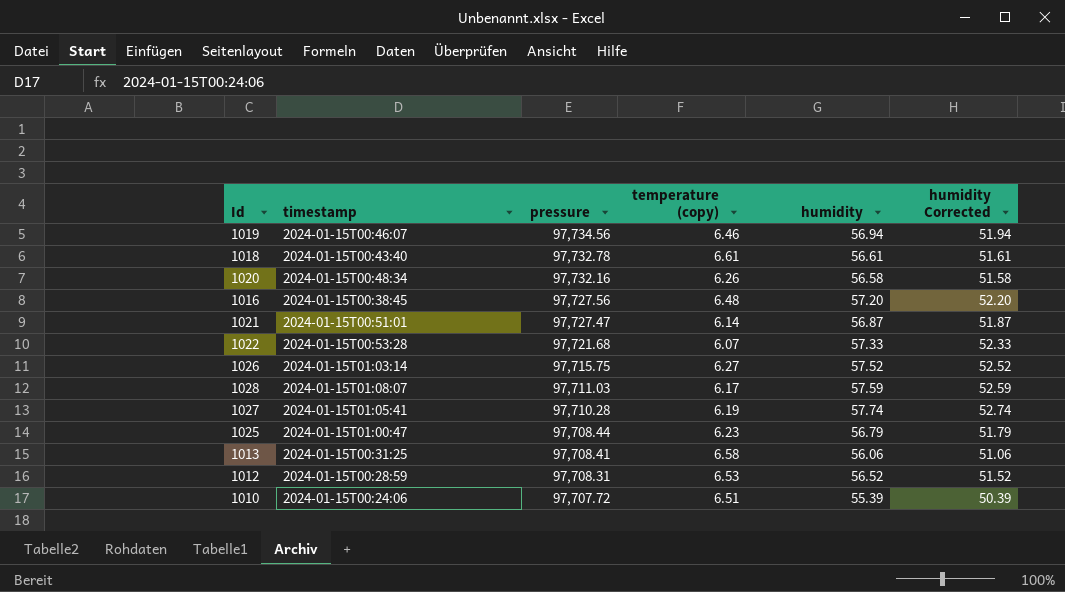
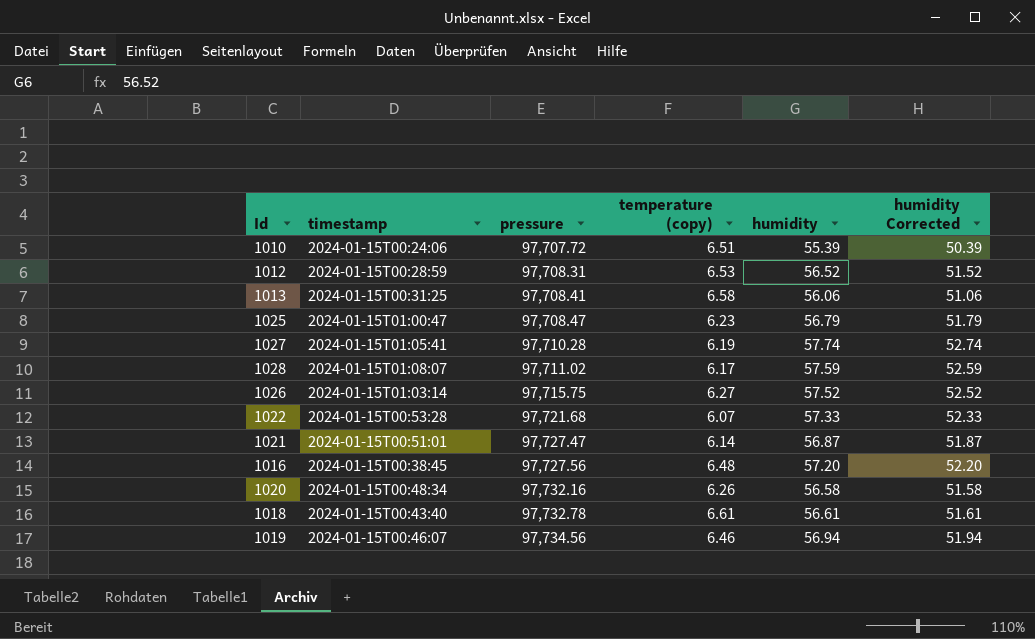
row order: pressure descending -> pressure ascending
1025 | pressure: 97,708.44 -> 97,708.47
1028 | pressure: 97,711.03 -> 97,711.02

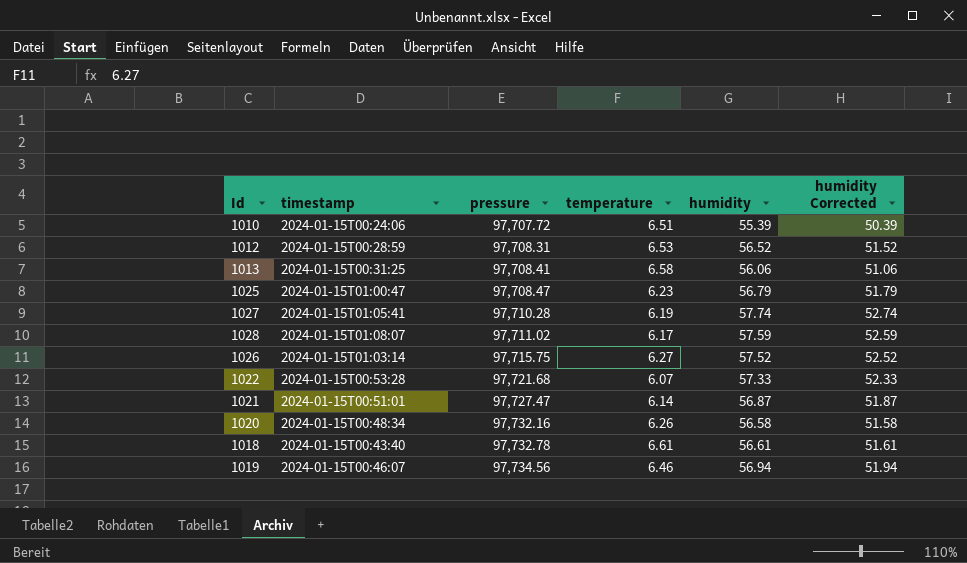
column name: temperature (copy) -> temperature
row 1016: 2024-01-15T00:38:45 | 97,727.56 | 6.48 | 57.20 | 52.20 -> none

